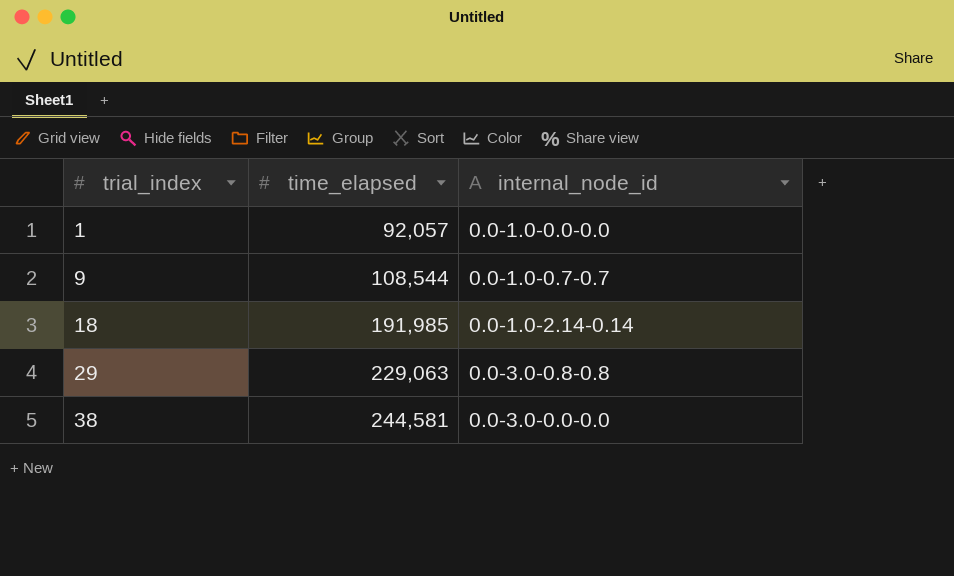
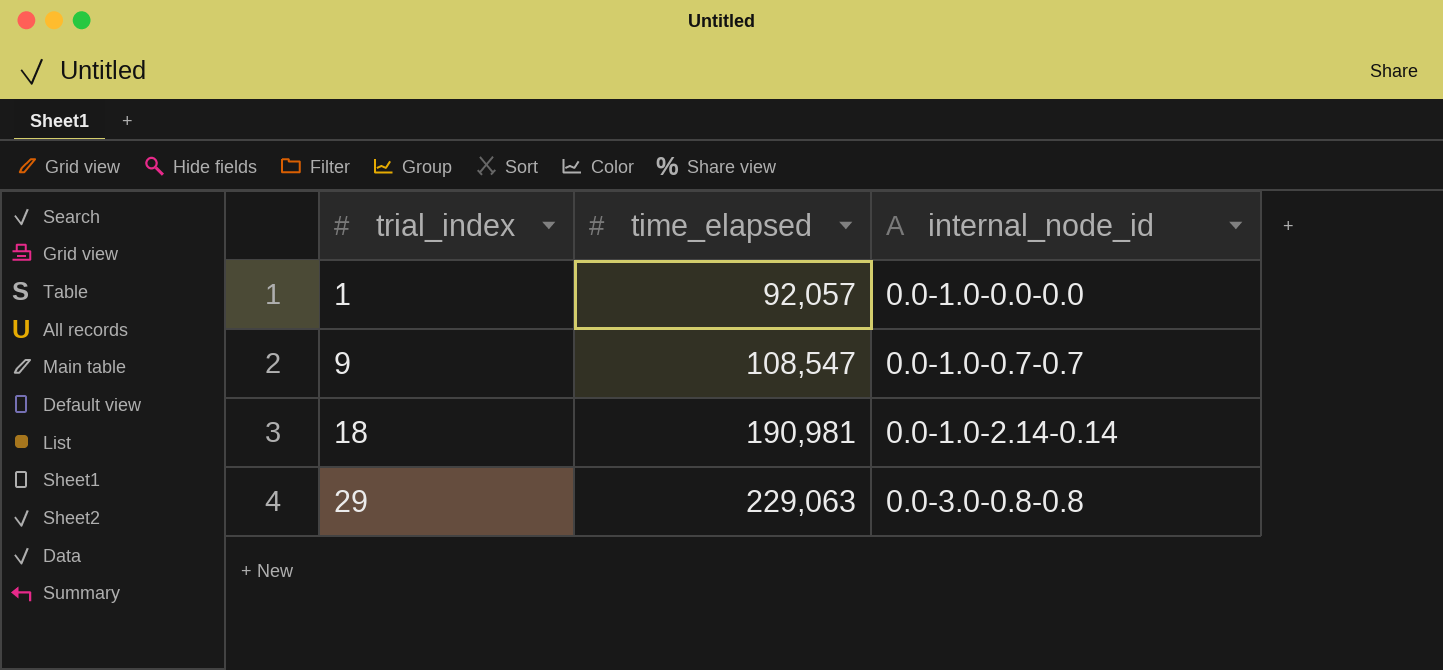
row 38: 244,581 | 0.0-3.0-0.0-0.0 -> none
9 | time_elapsed: 108,544 -> 108,547
18 | time_elapsed: 191,985 -> 190,981

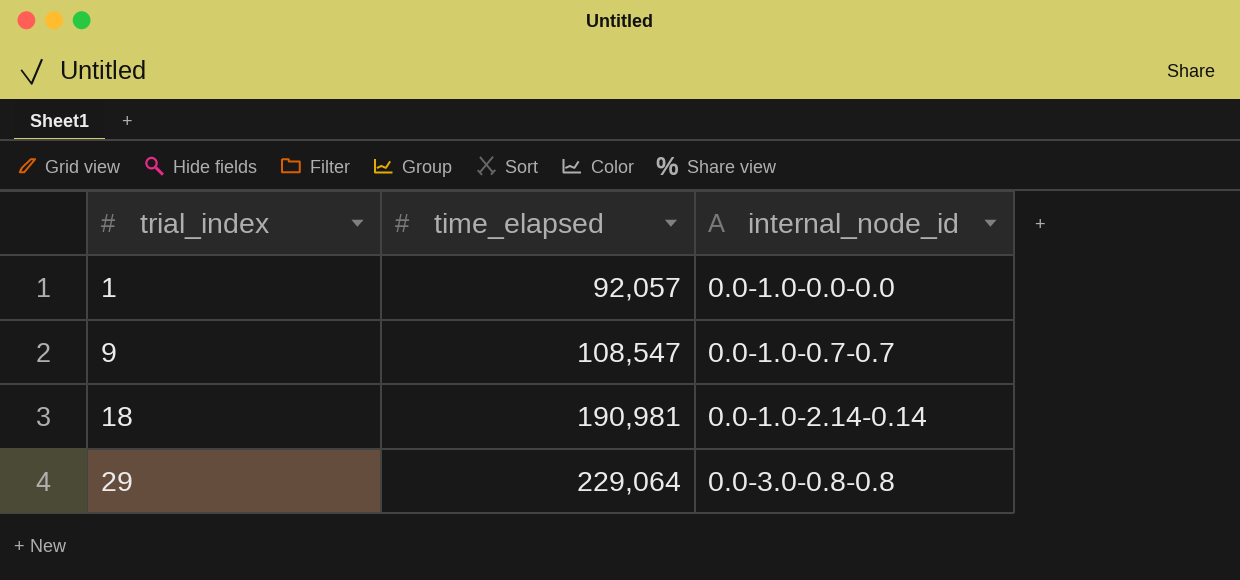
29 | time_elapsed: 229,063 -> 229,064

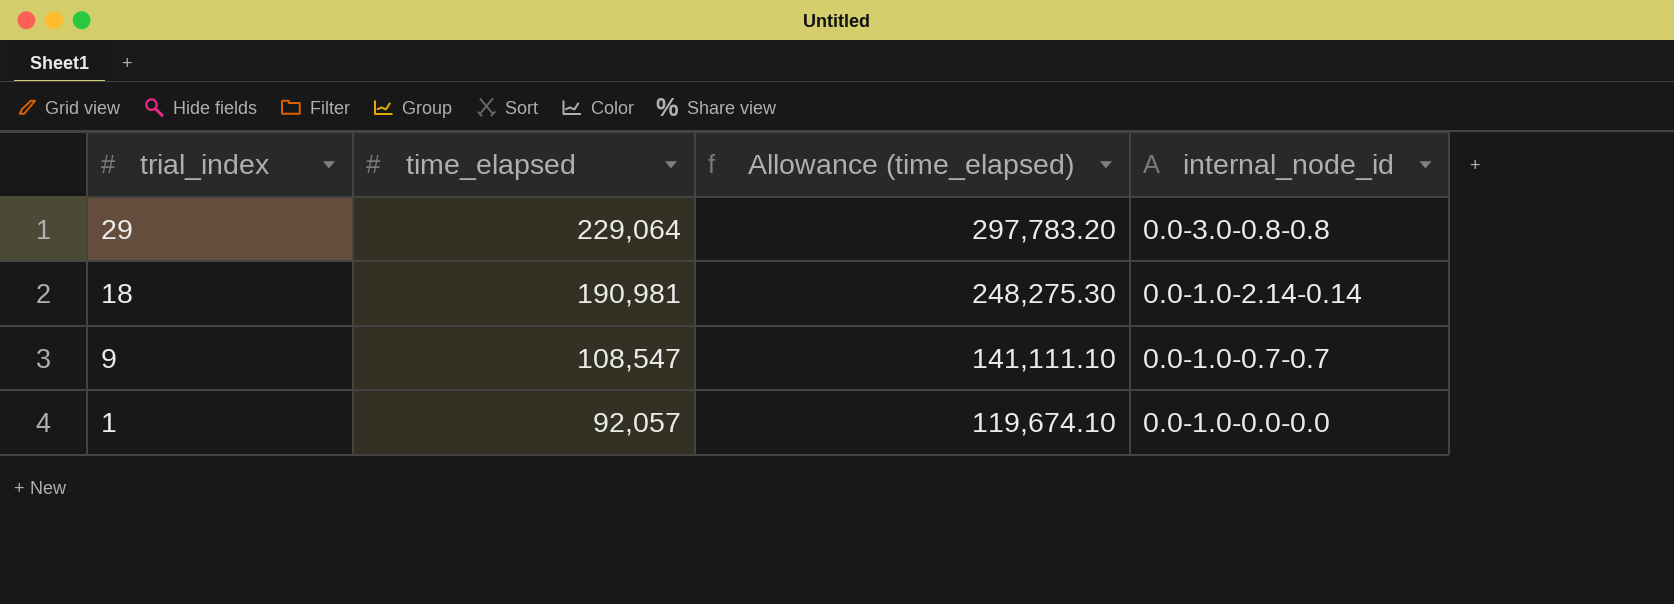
row order: trial_index ascending -> trial_index descending
column Allowance (time_elapsed) | formula: none -> [time_elapsed] * 1.3

